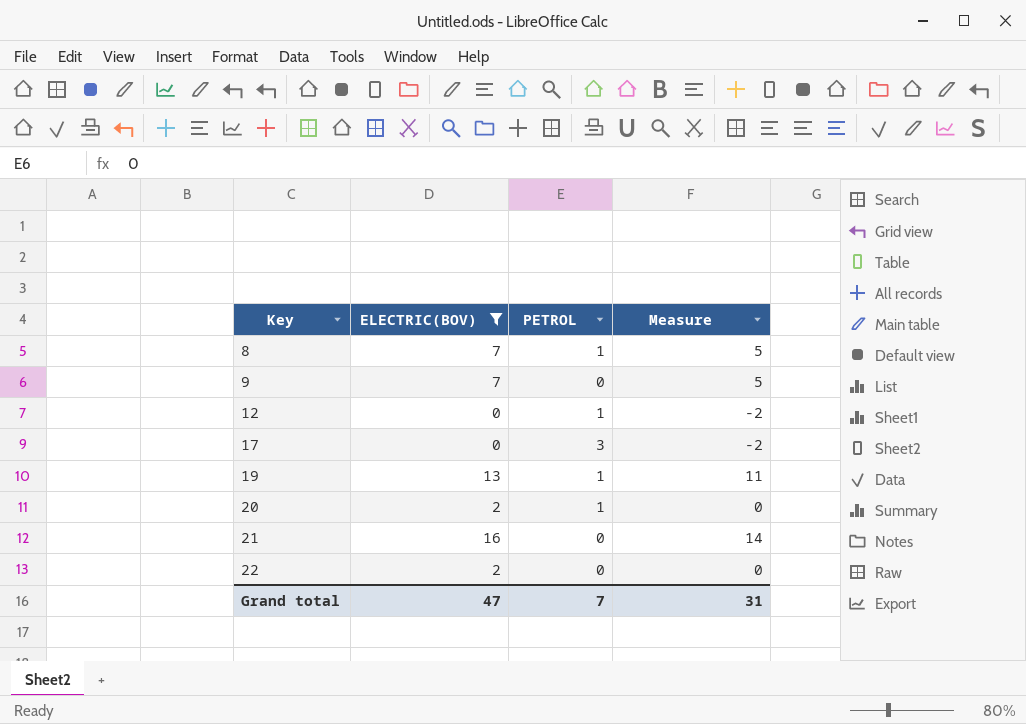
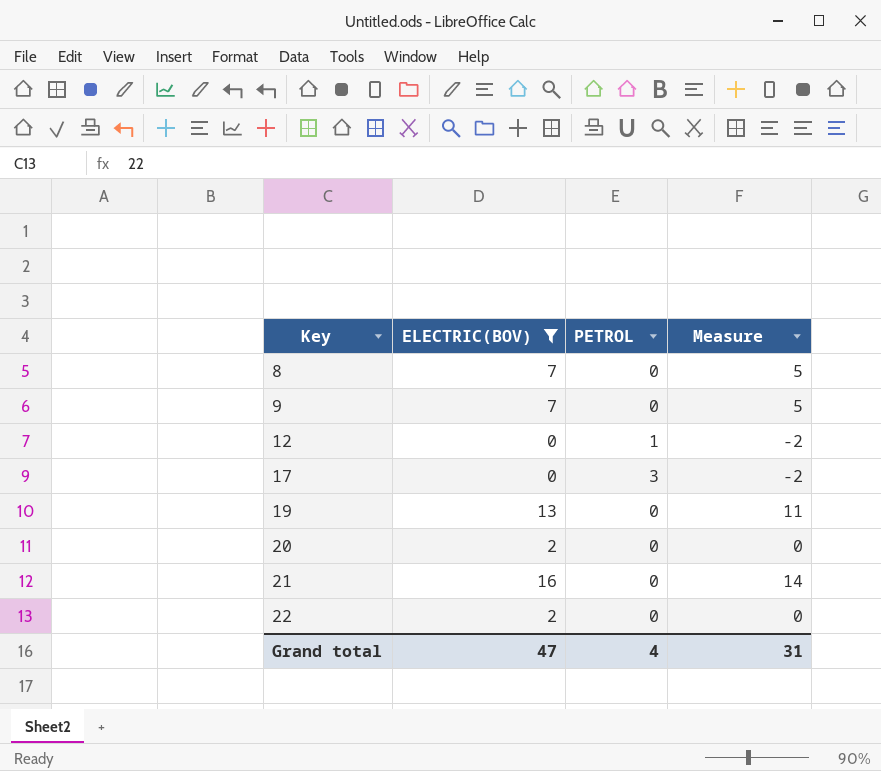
8 | PETROL: 1 -> 0
19 | PETROL: 1 -> 0
20 | PETROL: 1 -> 0
Grand total | PETROL: 7 -> 4

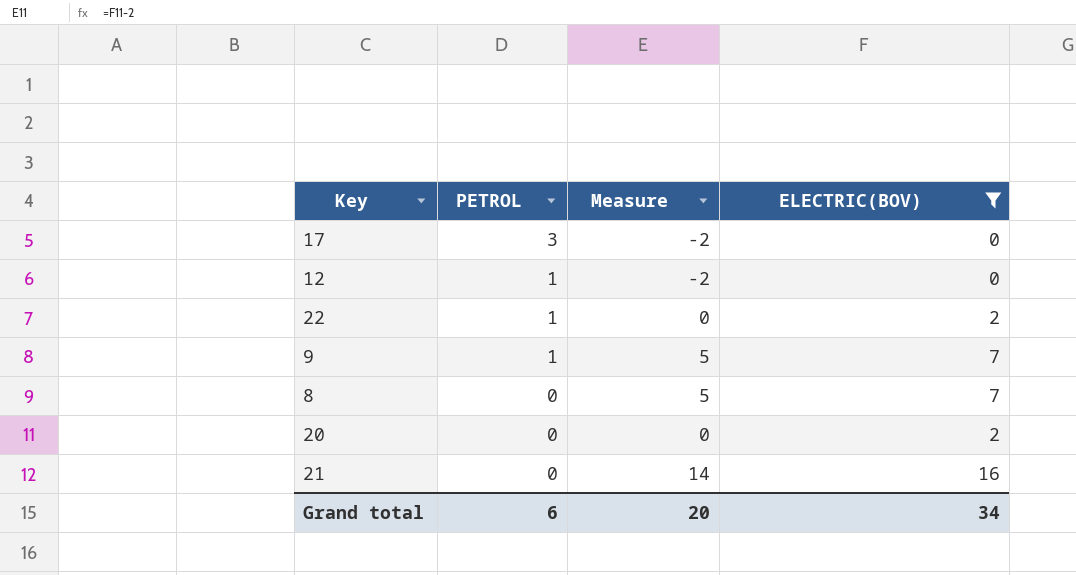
row order: Key ascending -> PETROL descending
column ELECTRIC(BOV) | position: 2 -> 4
row 19: 13 | 0 | 11 -> none
22 | PETROL: 0 -> 1
9 | PETROL: 0 -> 1
Grand total | PETROL: 4 -> 6
Grand total | Measure: 31 -> 20
Grand total | ELECTRIC(BOV): 47 -> 34

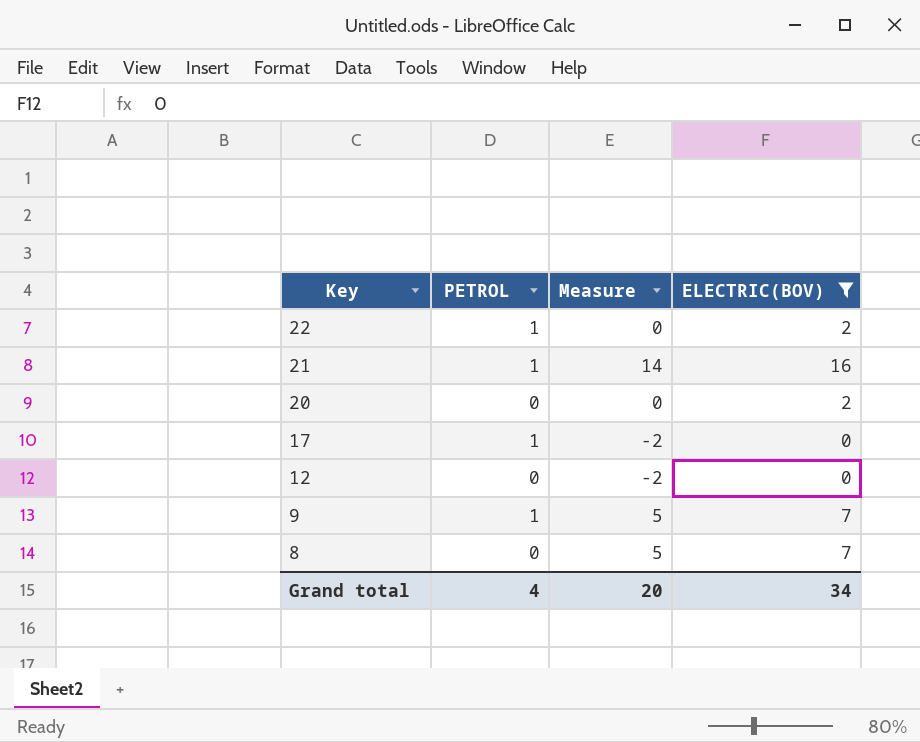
row order: PETROL descending -> Key descending
21 | PETROL: 0 -> 1
17 | PETROL: 3 -> 1
12 | PETROL: 1 -> 0
Grand total | PETROL: 6 -> 4

